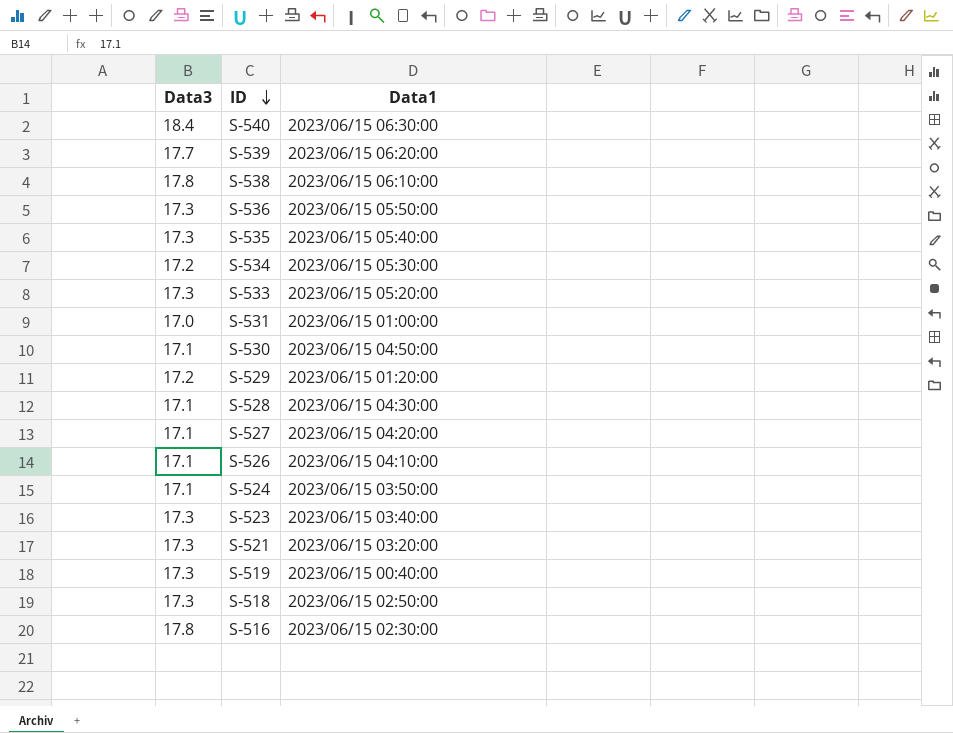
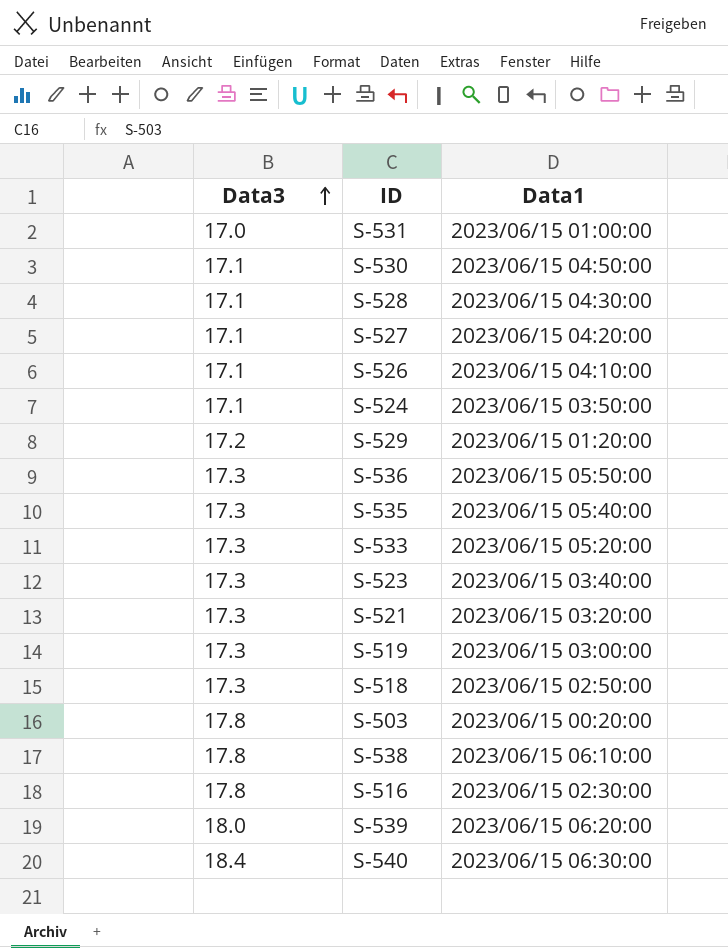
row order: ID descending -> Data3 ascending
row S-534: 17.2 | 2023/06/15 05:30:00 -> none
S-519 | Data1: 2023/06/15 00:40:00 -> 2023/06/15 03:00:00
row S-503: none -> 17.8 | 2023/06/15 00:20:00
S-539 | Data3: 17.7 -> 18.0

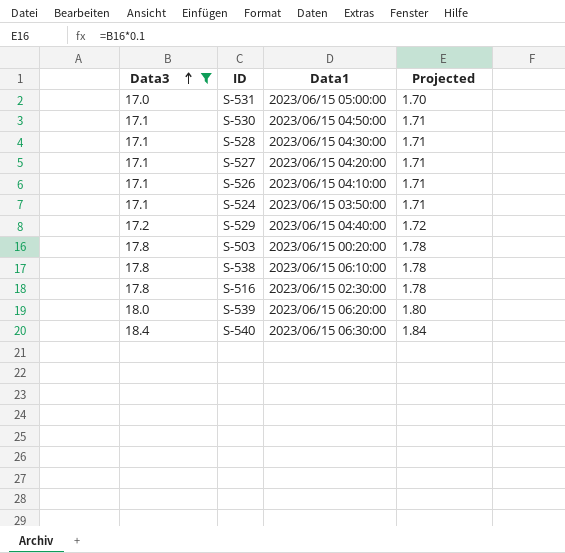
filter: none -> Data3 != 17.3
column Projected | formula: none -> [Data3] * 0.1
S-531 | Data1: 2023/06/15 01:00:00 -> 2023/06/15 05:00:00
S-529 | Data1: 2023/06/15 01:20:00 -> 2023/06/15 04:40:00

